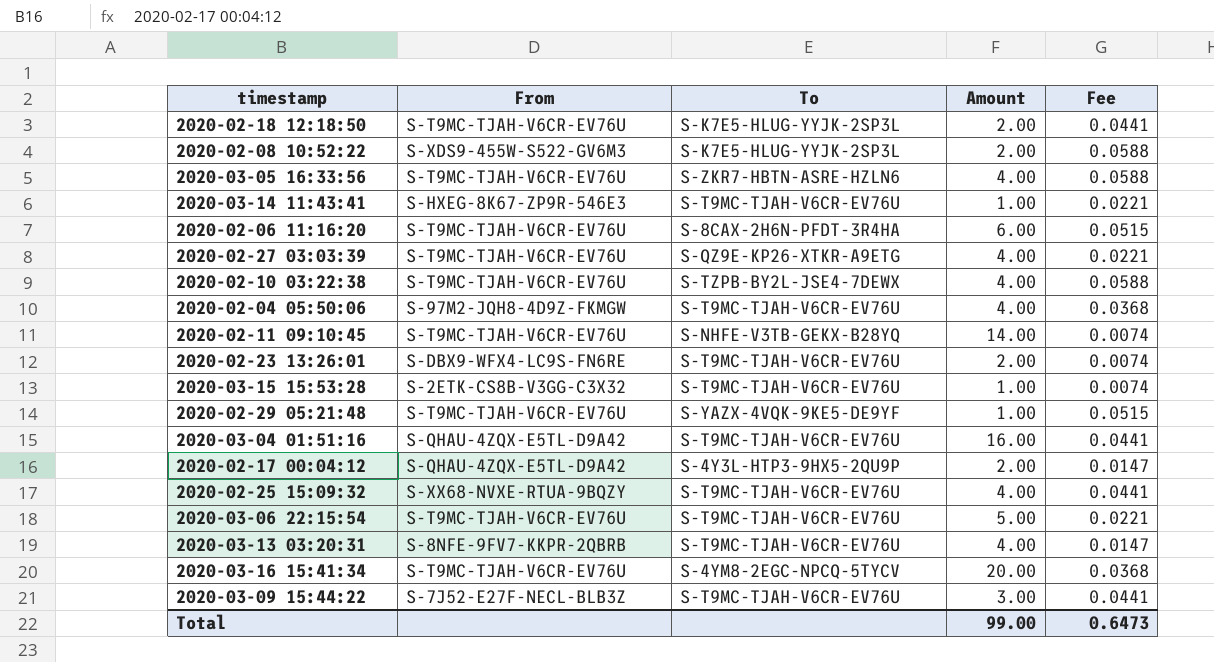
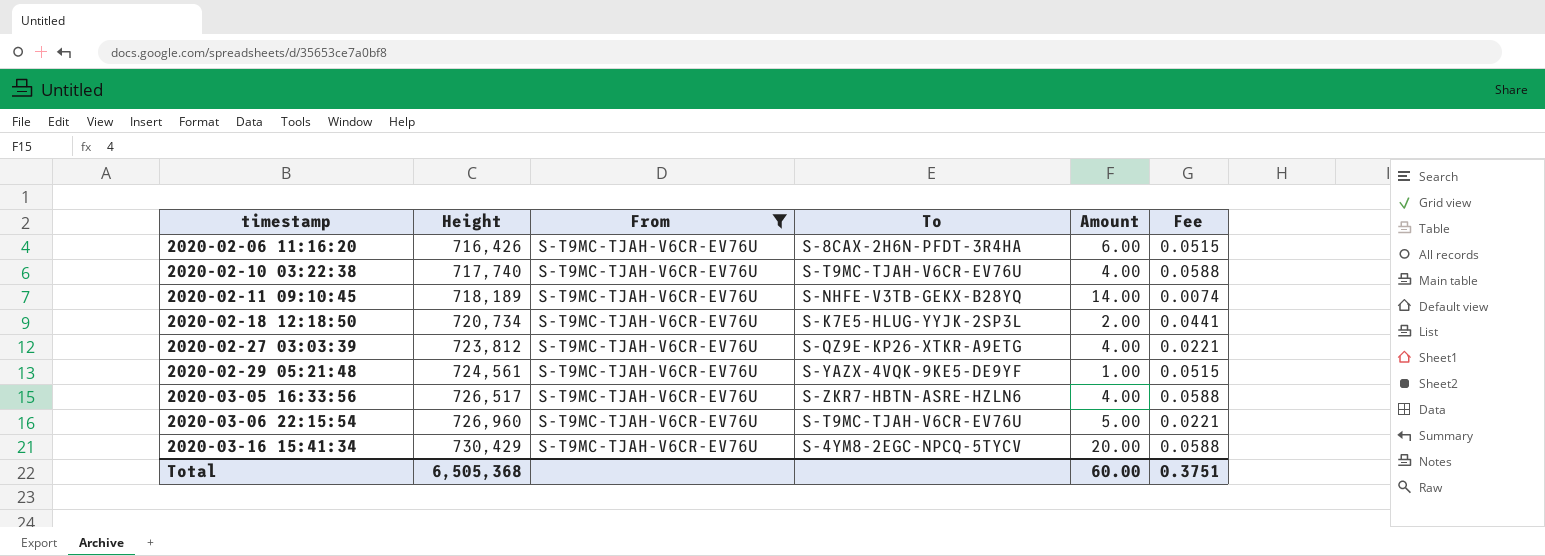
filter: none -> From = S-T9MC-TJAH-V6CR-EV76U
row order: none -> timestamp ascending
column Height | position: none -> 2
2020-02-10 03:22:38 | To: S-TZPB-BY2L-JSE4-7DEWX -> S-T9MC-TJAH-V6CR-EV76U
2020-03-16 15:41:34 | Fee: 0.0368 -> 0.0588
Total | Amount: 99.00 -> 60.00
Total | Fee: 0.6473 -> 0.3751

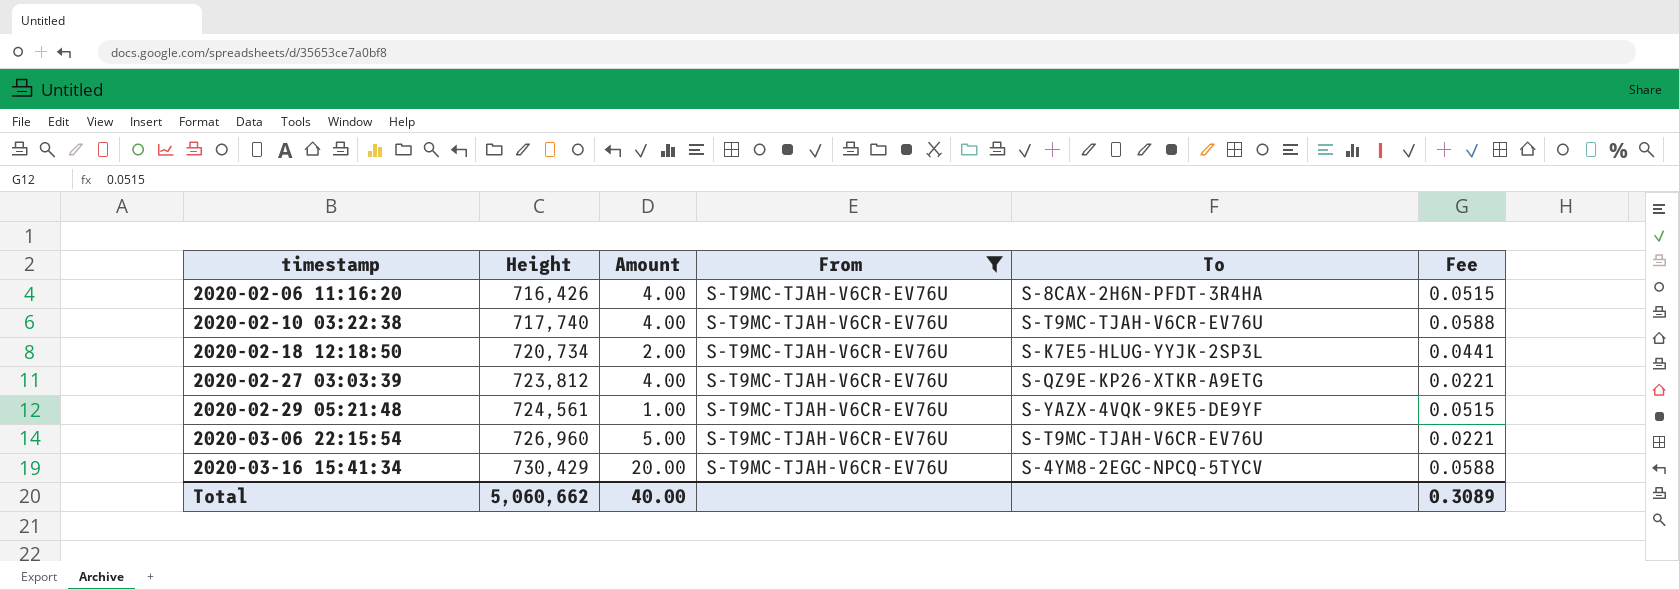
column Amount | position: 5 -> 3
row 2020-02-11 09:10:45: 718,189 | S-T9MC-TJAH-V6CR-EV76U | S-NHFE-V3TB-GEKX-B28YQ | 14.00 | 0.0074 -> none
row 2020-03-05 16:33:56: 726,517 | S-T9MC-TJAH-V6CR-EV76U | S-ZKR7-HBTN-ASRE-HZLN6 | 4.00 | 0.0588 -> none
2020-02-06 11:16:20 | Amount: 6.00 -> 4.00
Total | Height: 6,505,368 -> 5,060,662
Total | Amount: 60.00 -> 40.00
Total | Fee: 0.3751 -> 0.3089

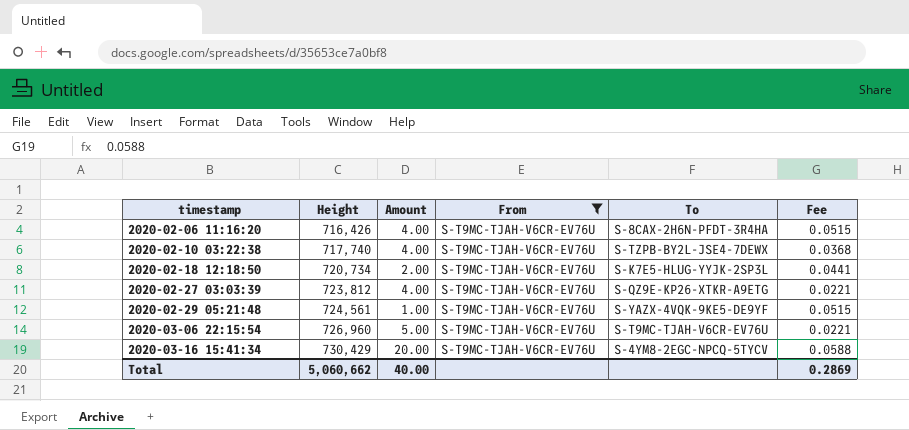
2020-02-10 03:22:38 | To: S-T9MC-TJAH-V6CR-EV76U -> S-TZPB-BY2L-JSE4-7DEWX
2020-02-10 03:22:38 | Fee: 0.0588 -> 0.0368
Total | Fee: 0.3089 -> 0.2869

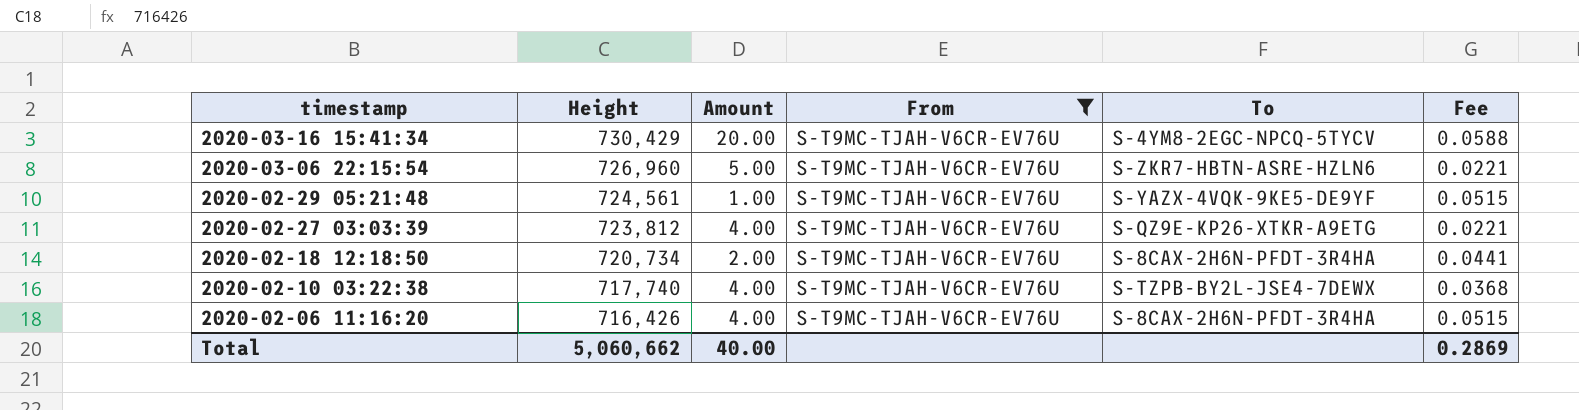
row order: timestamp ascending -> timestamp descending
2020-03-06 22:15:54 | To: S-T9MC-TJAH-V6CR-EV76U -> S-ZKR7-HBTN-ASRE-HZLN6
2020-02-18 12:18:50 | To: S-K7E5-HLUG-YYJK-2SP3L -> S-8CAX-2H6N-PFDT-3R4HA

